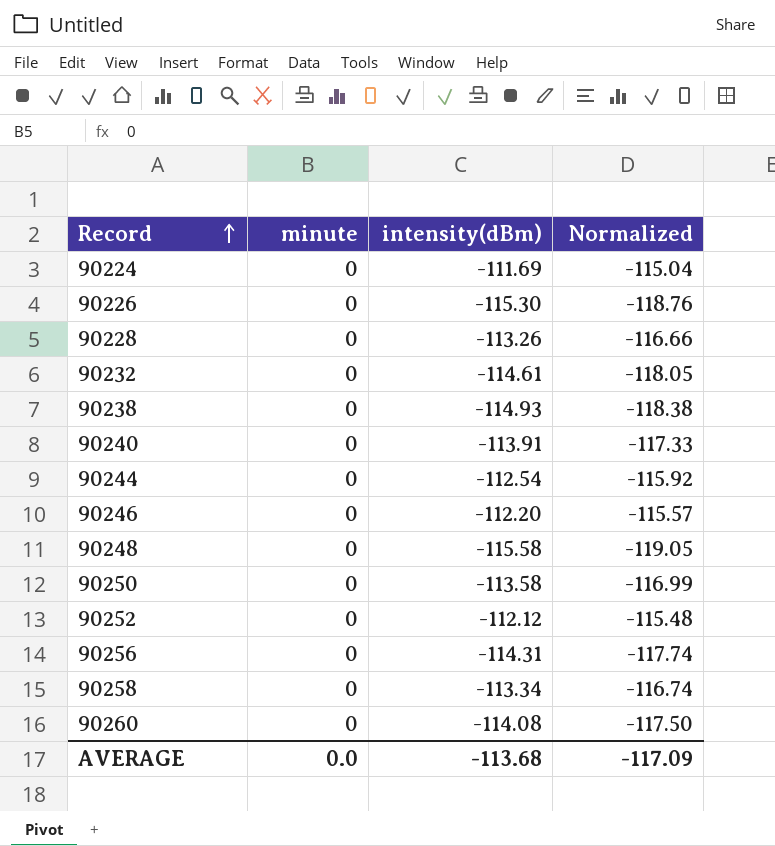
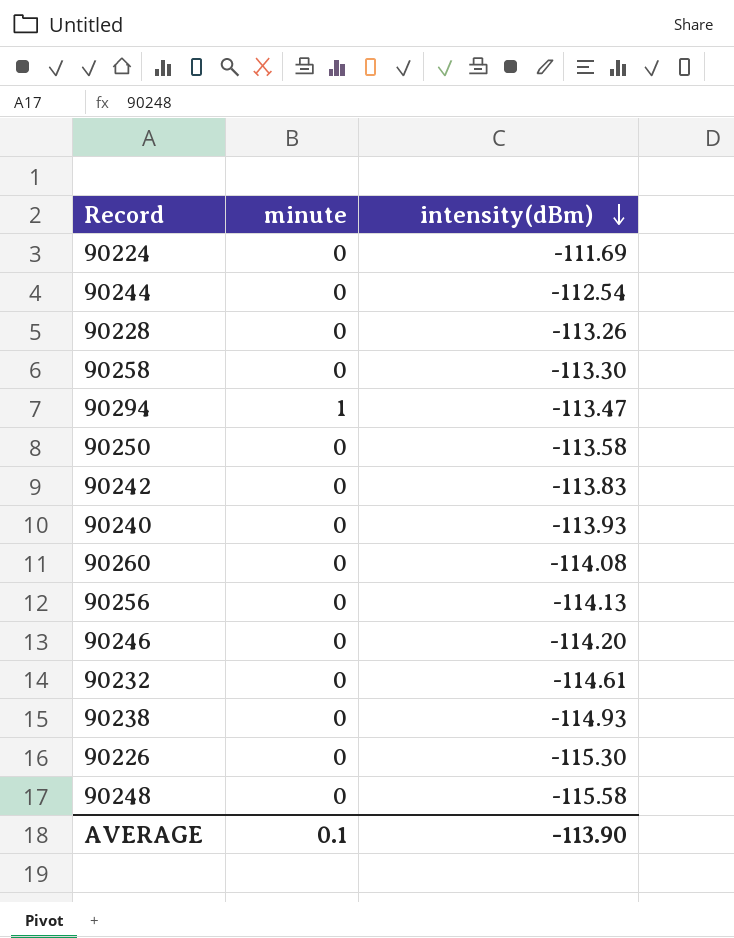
row order: Record ascending -> intensity(dBm) descending
column Normalized | formula: [intensity(dBm)] * 1.03 -> none
row 90252: 0 | -112.12 | -115.48 -> none
90258 | intensity(dBm): -113.34 -> -113.30
row 90294: none -> 1 | -113.47
row 90242: none -> 0 | -113.83
90240 | intensity(dBm): -113.91 -> -113.93
90256 | intensity(dBm): -114.31 -> -114.13
90246 | intensity(dBm): -112.20 -> -114.20
AVERAGE | minute: 0.0 -> 0.1
AVERAGE | intensity(dBm): -113.68 -> -113.90

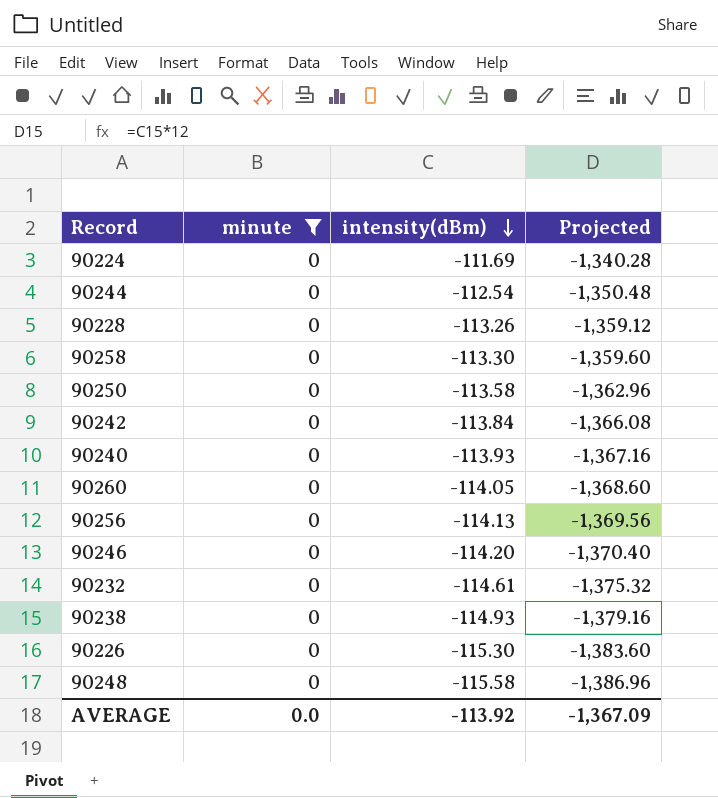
filter: none -> minute = 0
column Projected | formula: none -> [intensity(dBm)] * 12
90242 | intensity(dBm): -113.83 -> -113.84
90260 | intensity(dBm): -114.08 -> -114.05
AVERAGE | minute: 0.1 -> 0.0
AVERAGE | intensity(dBm): -113.90 -> -113.92

